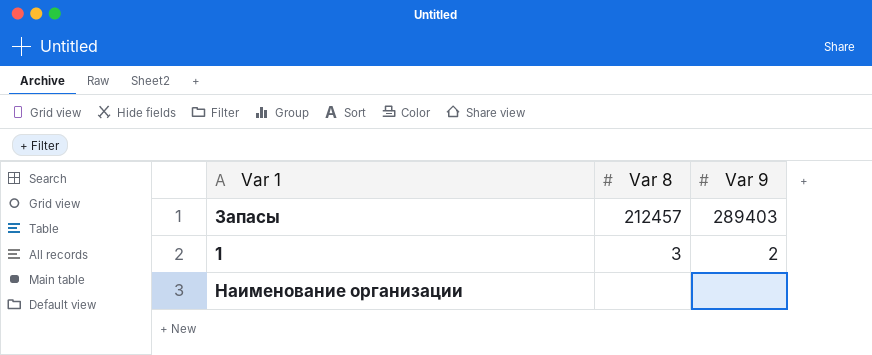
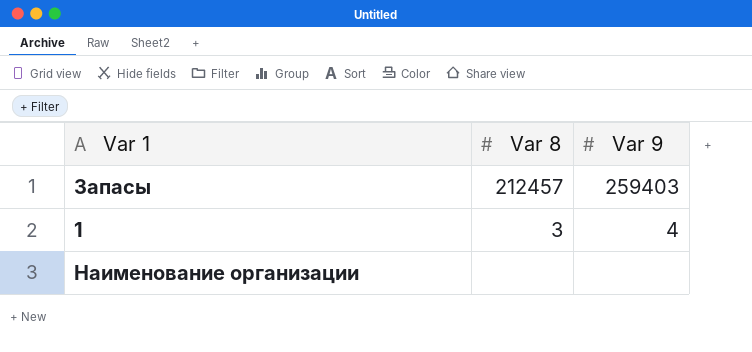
Запасы | Var 9: 289403 -> 259403
1 | Var 9: 2 -> 4

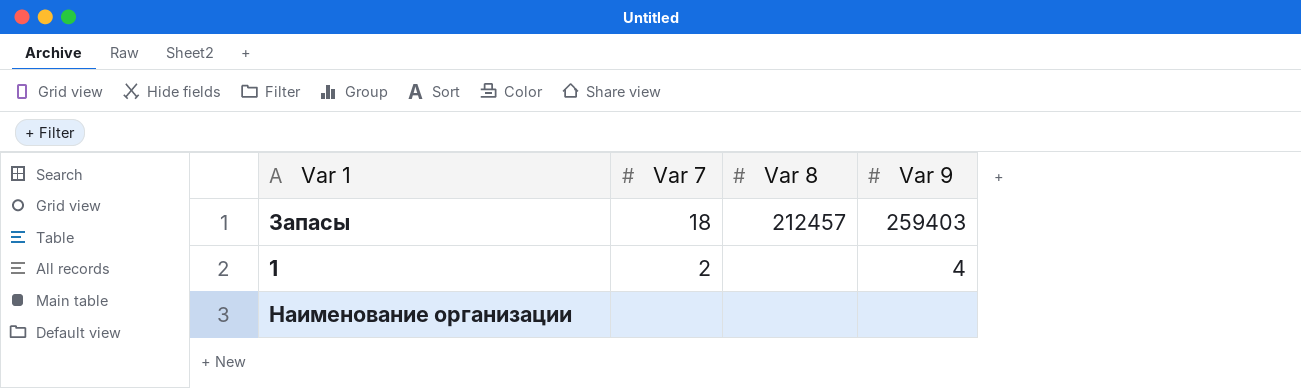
column Var 7 | position: none -> 2
1 | Var 8: 3 -> none

